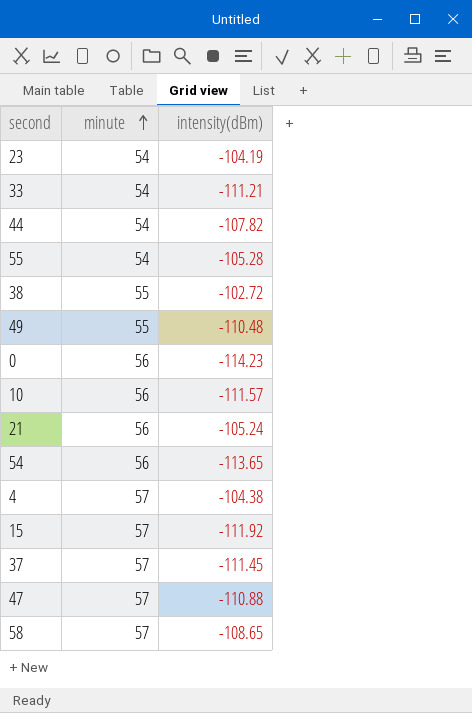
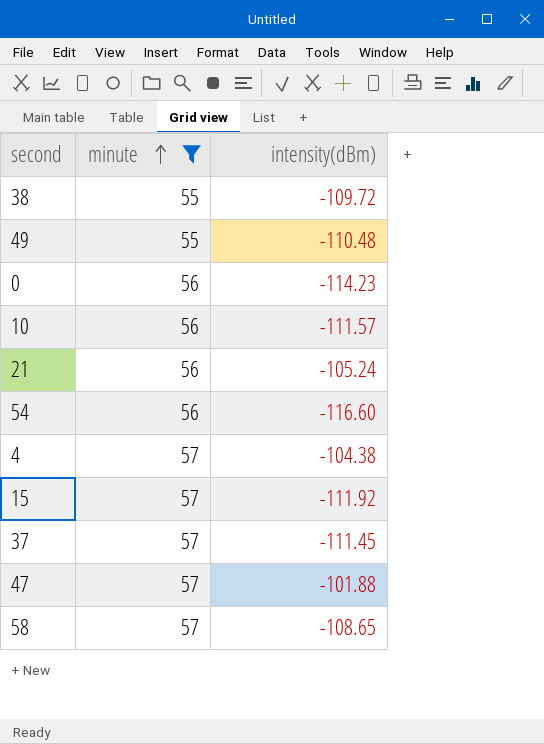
filter: none -> minute != 54
38 | intensity(dBm): -102.72 -> -109.72
54 | intensity(dBm): -113.65 -> -116.60
47 | intensity(dBm): -110.88 -> -101.88

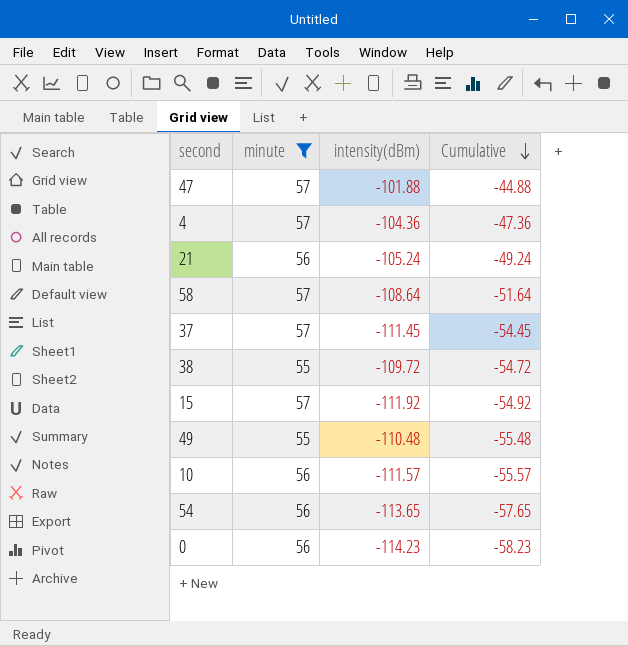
row order: minute ascending -> Cumulative descending
column Cumulative | formula: none -> [minute] + [intensity(dBm)]
4 | intensity(dBm): -104.38 -> -104.36
58 | intensity(dBm): -108.65 -> -108.64
54 | intensity(dBm): -116.60 -> -113.65

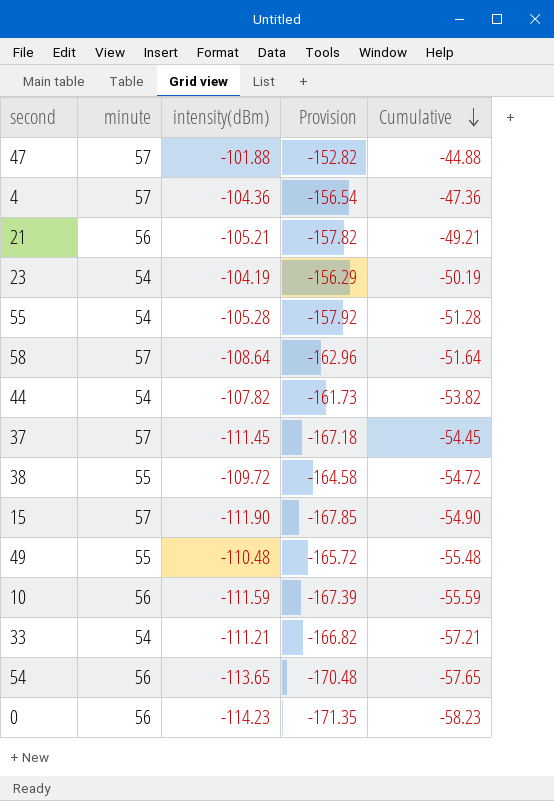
filter: minute != 54 -> none
column Provision | formula: none -> [intensity(dBm)] * 1.5
21 | intensity(dBm): -105.24 -> -105.21
21 | Cumulative: -49.24 -> -49.21
15 | intensity(dBm): -111.92 -> -111.90
15 | Cumulative: -54.92 -> -54.90
10 | intensity(dBm): -111.57 -> -111.59
10 | Cumulative: -55.57 -> -55.59

